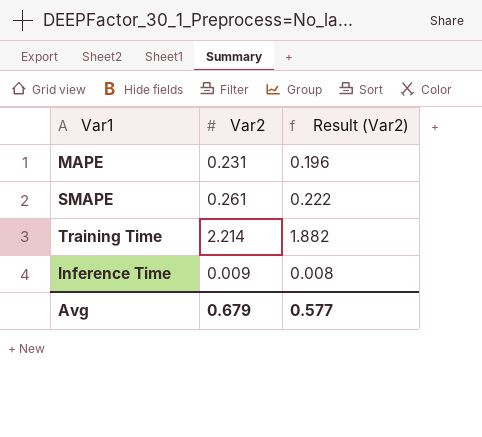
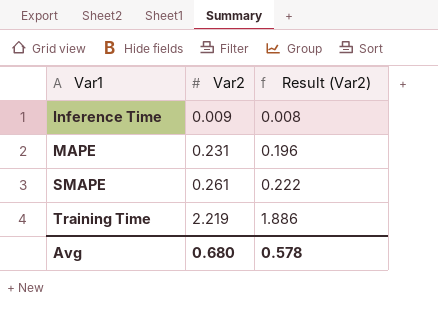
row order: none -> Var1 ascending
Training Time | Var2: 2.214 -> 2.219
Training Time | Result (Var2): 1.882 -> 1.886
Avg | Var2: 0.679 -> 0.680
Avg | Result (Var2): 0.577 -> 0.578

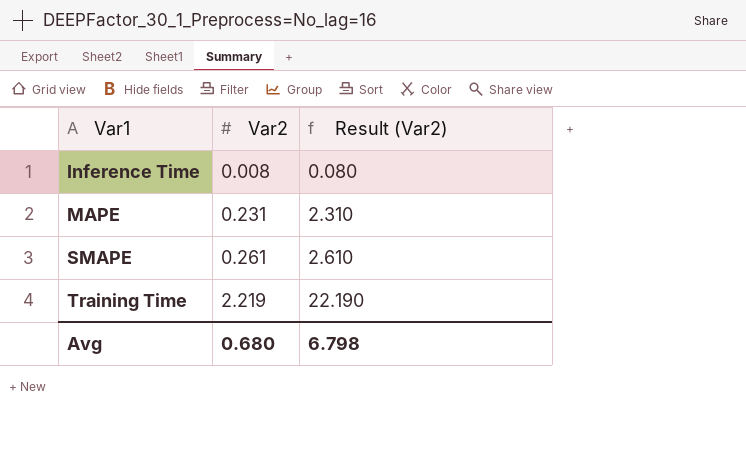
column Result (Var2) | formula: [Var2] * 0.85 -> [Var2] * 10
Inference Time | Var2: 0.009 -> 0.008
Avg | Result (Var2): 0.578 -> 6.798

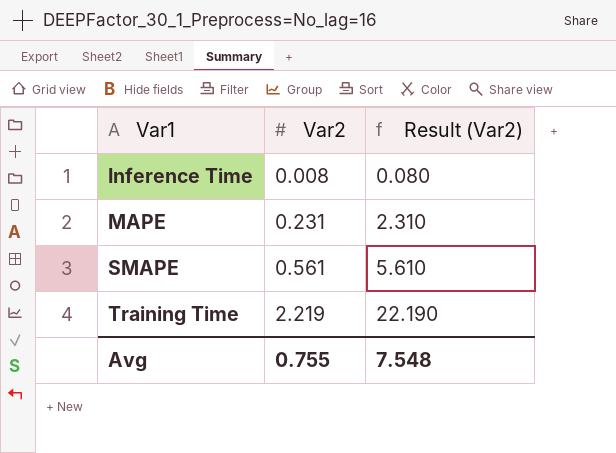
SMAPE | Var2: 0.261 -> 0.561
SMAPE | Result (Var2): 2.610 -> 5.610
Avg | Var2: 0.680 -> 0.755
Avg | Result (Var2): 6.798 -> 7.548

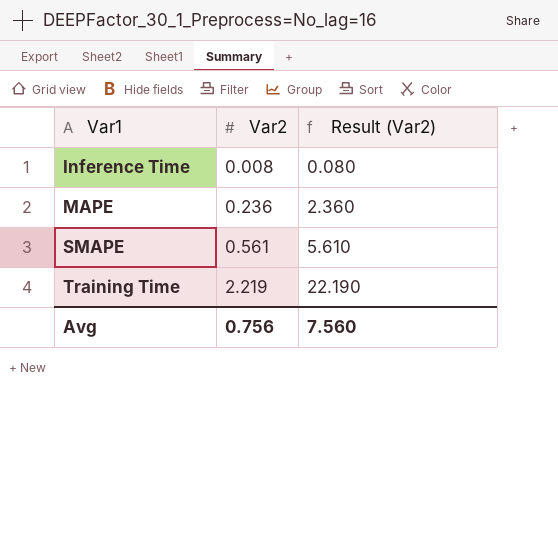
MAPE | Var2: 0.231 -> 0.236
MAPE | Result (Var2): 2.310 -> 2.360
Avg | Var2: 0.755 -> 0.756
Avg | Result (Var2): 7.548 -> 7.560

